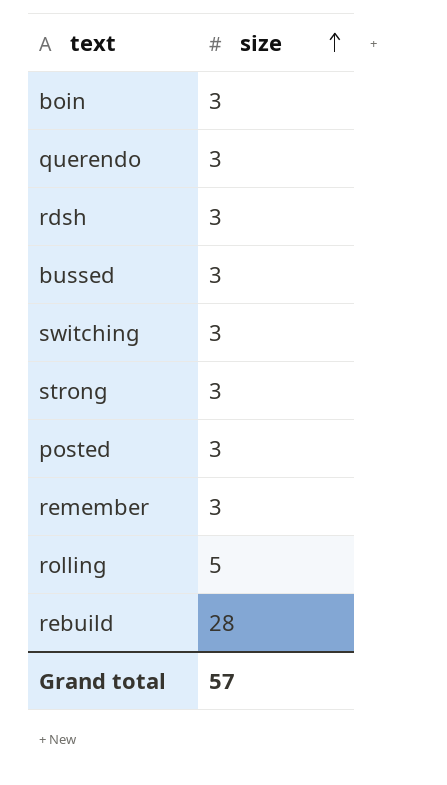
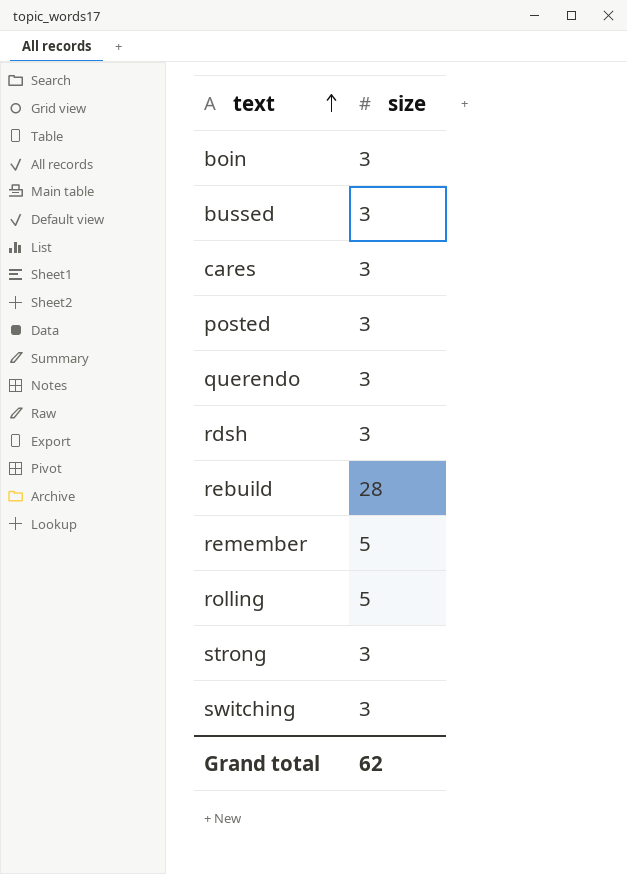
row order: size ascending -> text ascending
row cares: none -> 3
remember | size: 3 -> 5
Grand total | size: 57 -> 62

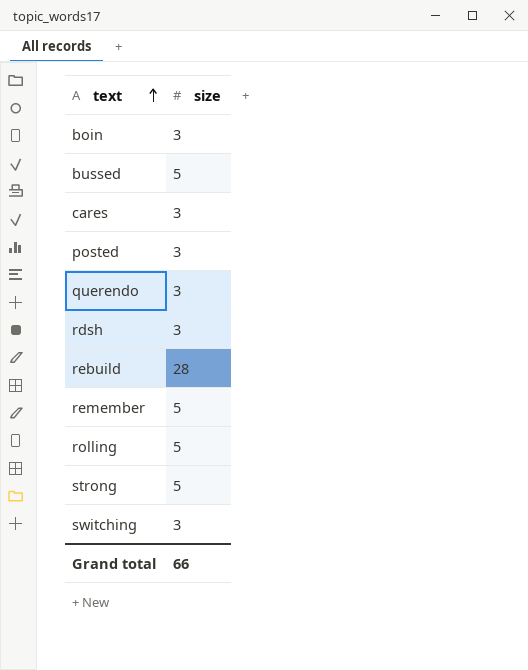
bussed | size: 3 -> 5
strong | size: 3 -> 5
Grand total | size: 62 -> 66

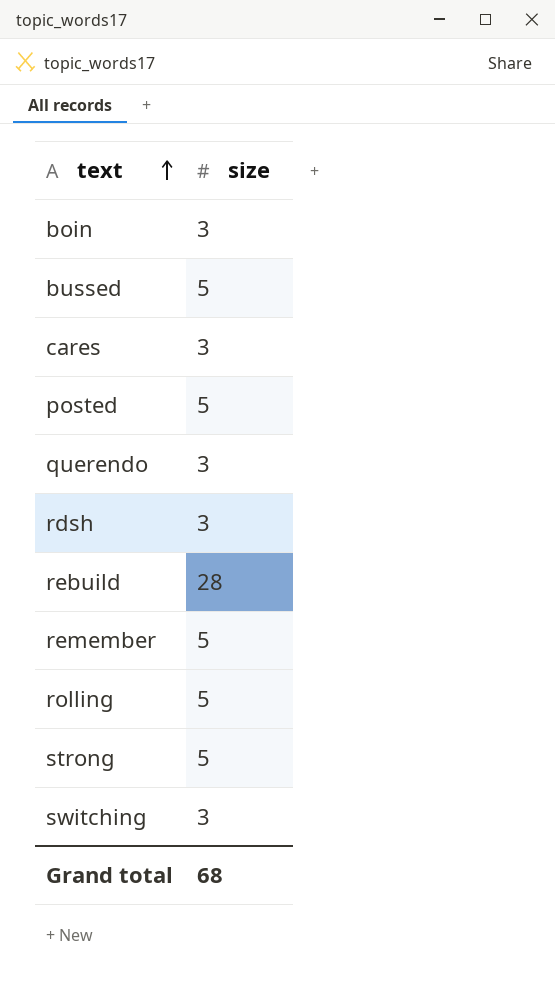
posted | size: 3 -> 5
Grand total | size: 66 -> 68

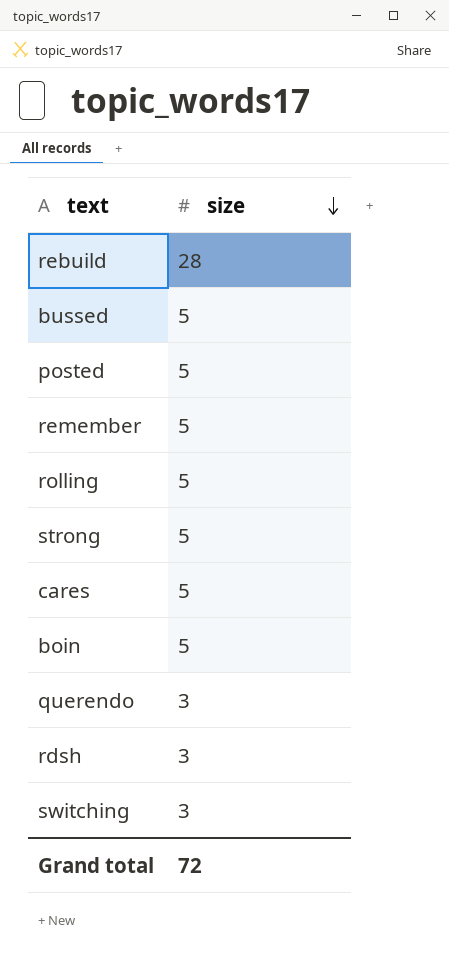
row order: text ascending -> size descending
cares | size: 3 -> 5
boin | size: 3 -> 5
Grand total | size: 68 -> 72

